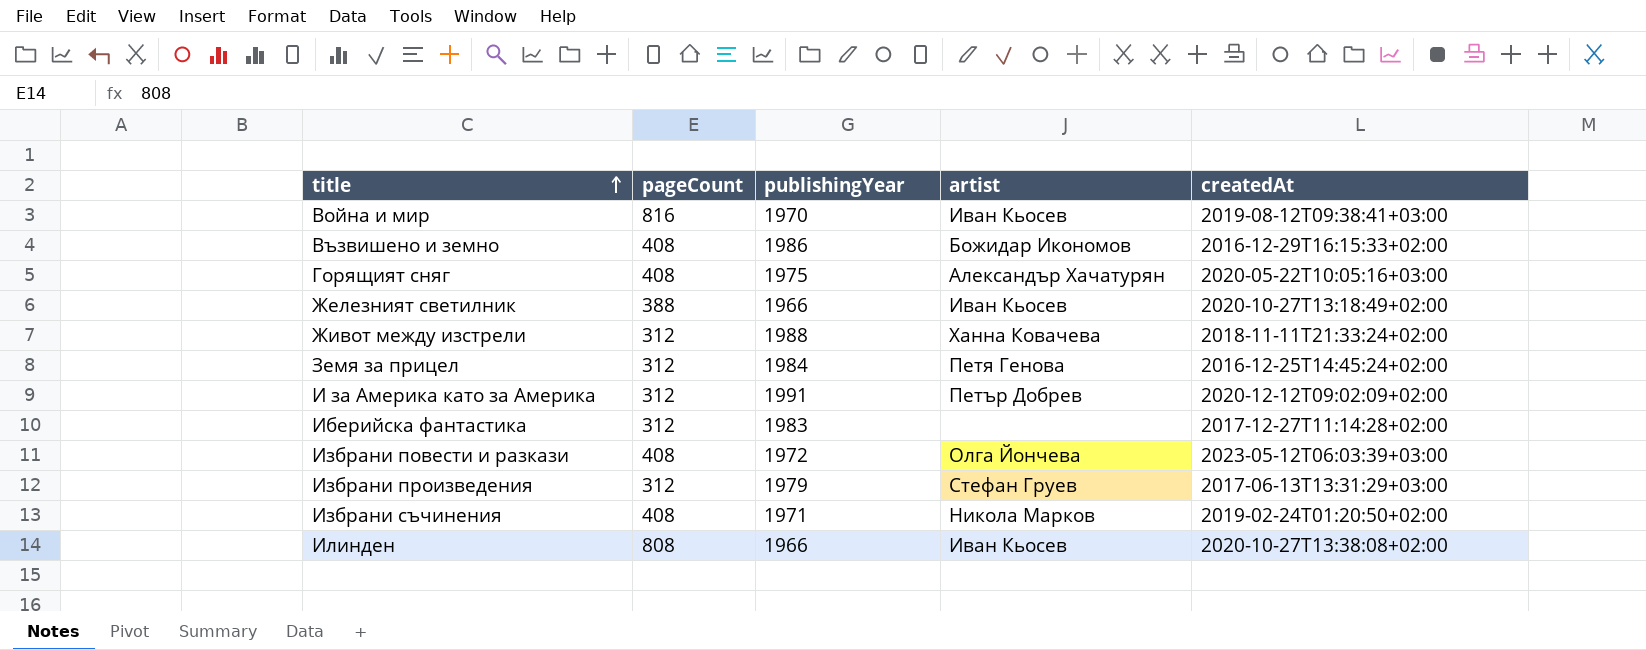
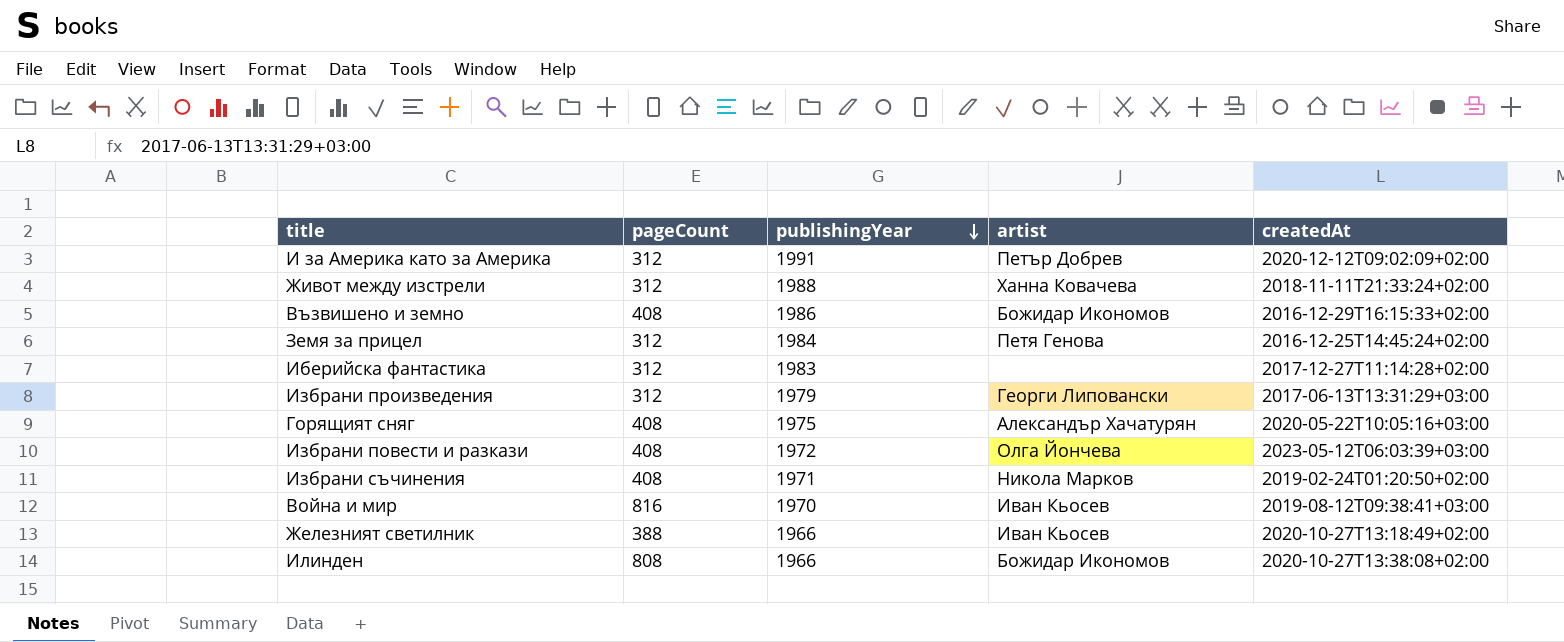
row order: title ascending -> publishingYear descending
Избрани произведения | artist: Стефан Груев -> Георги Липовански
Илинден | artist: Иван Кьосев -> Божидар Икономов

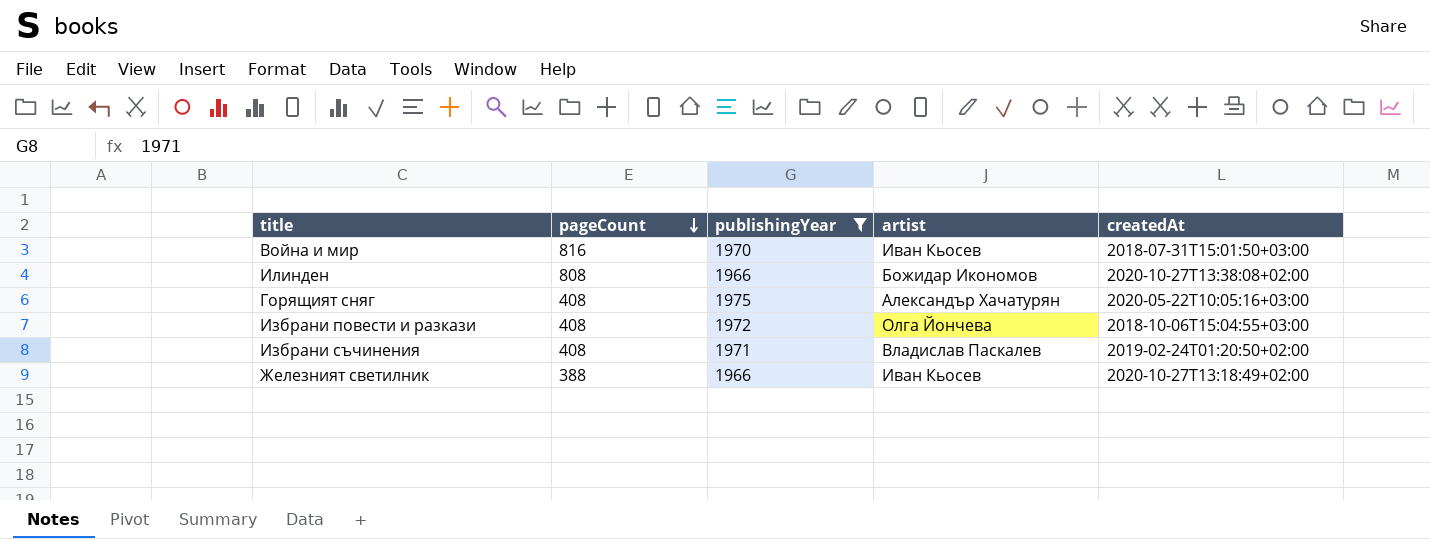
filter: none -> publishingYear <= 1975
row order: publishingYear descending -> pageCount descending
Война и мир | createdAt: 2019-08-12T09:38:41+03:00 -> 2018-07-31T15:01:50+03:00
Избрани повести и разкази | createdAt: 2023-05-12T06:03:39+03:00 -> 2018-10-06T15:04:55+03:00
Избрани съчинения | artist: Никола Марков -> Владислав Паскалев

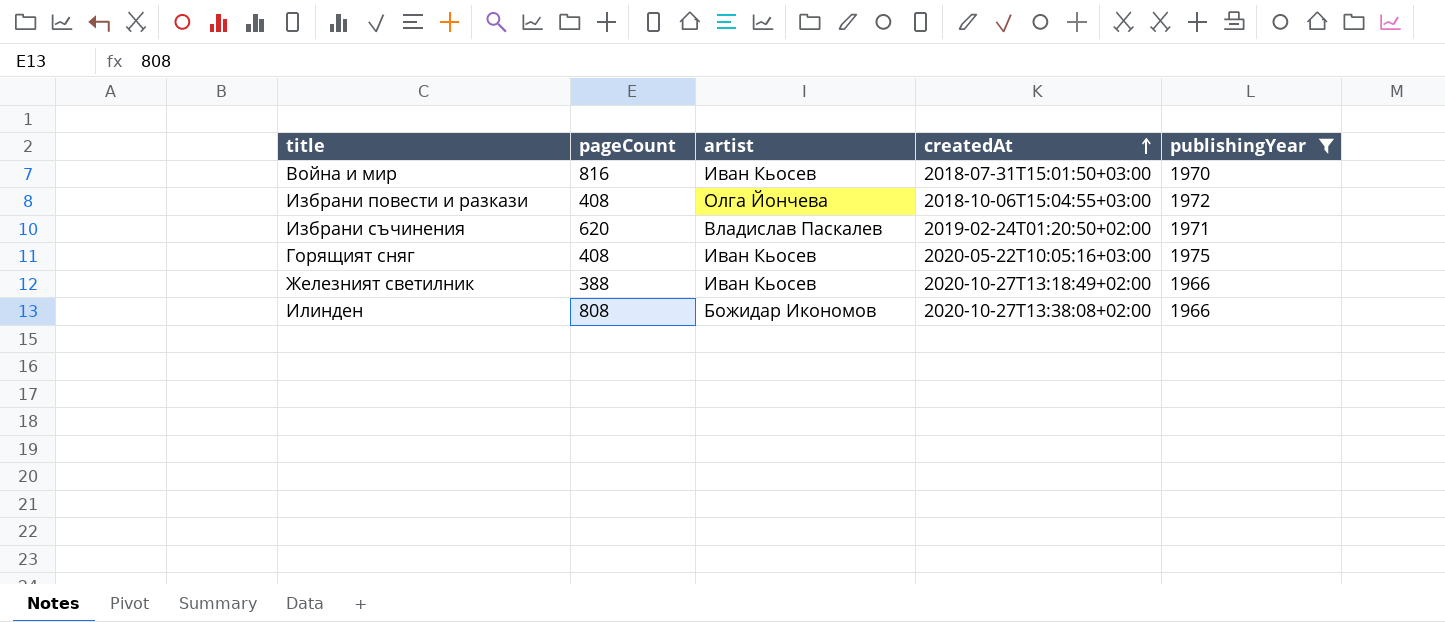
row order: pageCount descending -> createdAt ascending
column publishingYear | position: 3 -> 5
Избрани съчинения | pageCount: 408 -> 620
Горящият сняг | artist: Александър Хачатурян -> Иван Кьосев

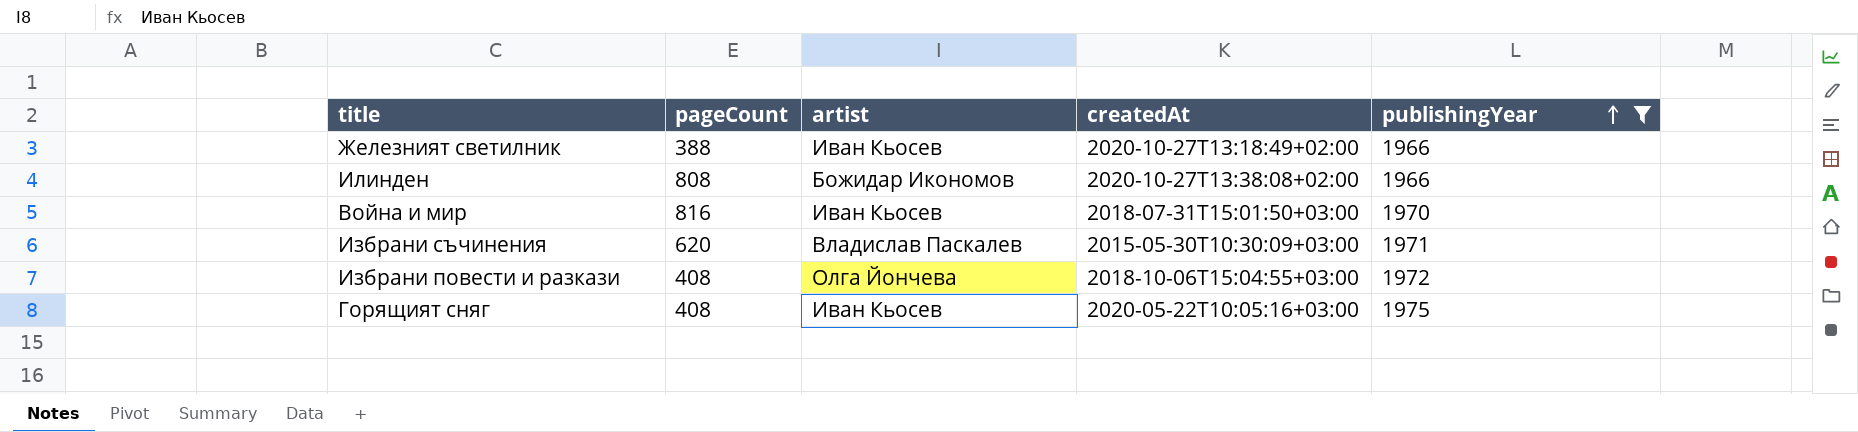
row order: createdAt ascending -> publishingYear ascending
Избрани съчинения | createdAt: 2019-02-24T01:20:50+02:00 -> 2015-05-30T10:30:09+03:00

